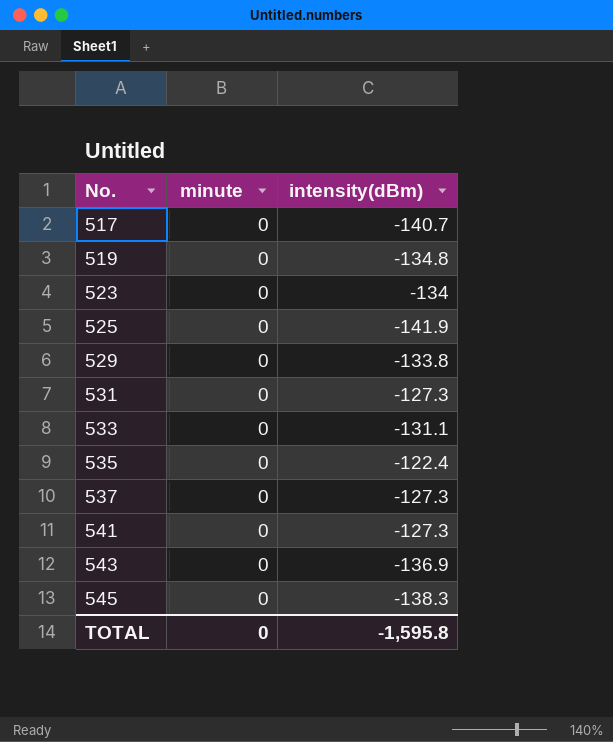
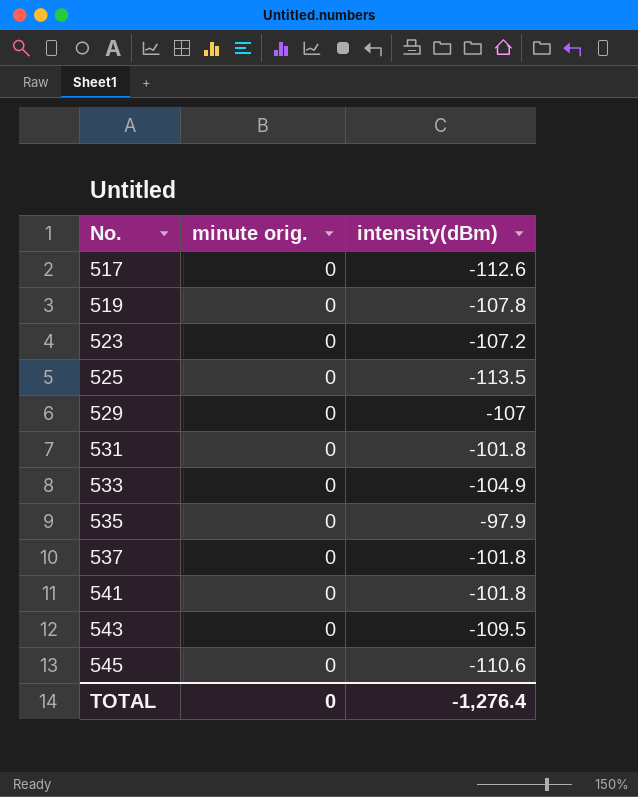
column name: minute -> minute orig.
517 | intensity(dBm): -140.7 -> -112.6
519 | intensity(dBm): -134.8 -> -107.8
523 | intensity(dBm): -134 -> -107.2
525 | intensity(dBm): -141.9 -> -113.5
529 | intensity(dBm): -133.8 -> -107
531 | intensity(dBm): -127.3 -> -101.8
533 | intensity(dBm): -131.1 -> -104.9
535 | intensity(dBm): -122.4 -> -97.9
537 | intensity(dBm): -127.3 -> -101.8
541 | intensity(dBm): -127.3 -> -101.8
543 | intensity(dBm): -136.9 -> -109.5
545 | intensity(dBm): -138.3 -> -110.6
TOTAL | intensity(dBm): -1,595.8 -> -1,276.4

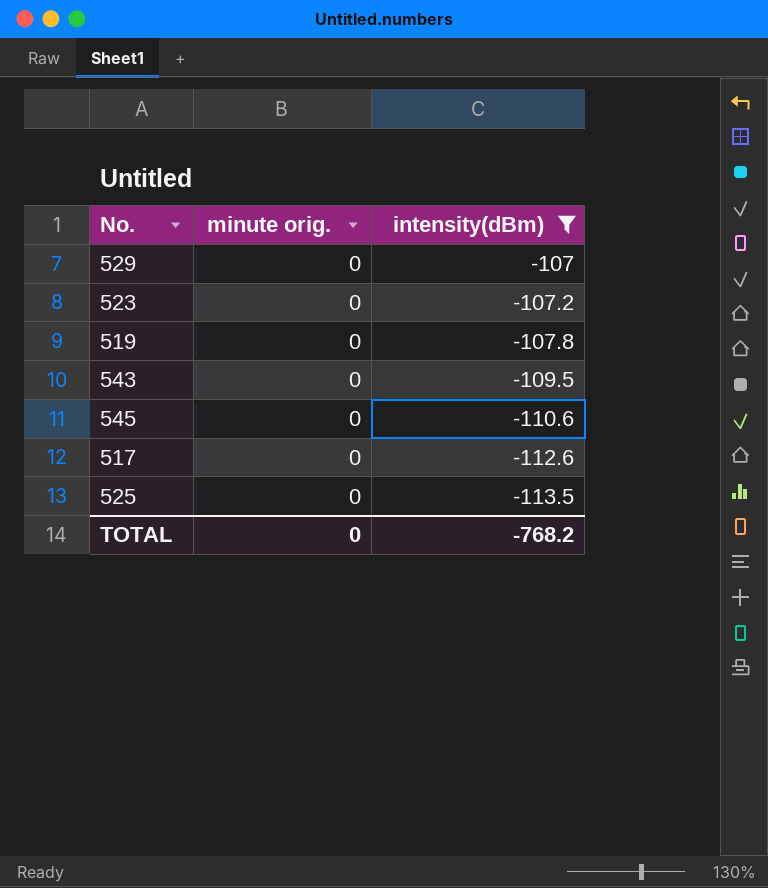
filter: none -> intensity(dBm) <= -107
row order: No. ascending -> intensity(dBm) descending
TOTAL | intensity(dBm): -1,276.4 -> -768.2

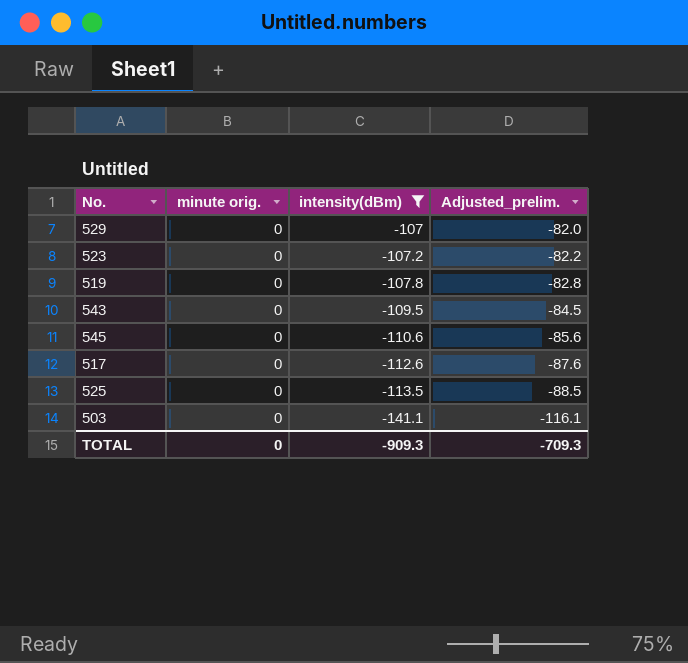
column Adjusted_prelim. | formula: none -> [intensity(dBm)] + 25
row 503: none -> 0 | -141.1 | -116.1
TOTAL | intensity(dBm): -768.2 -> -909.3

